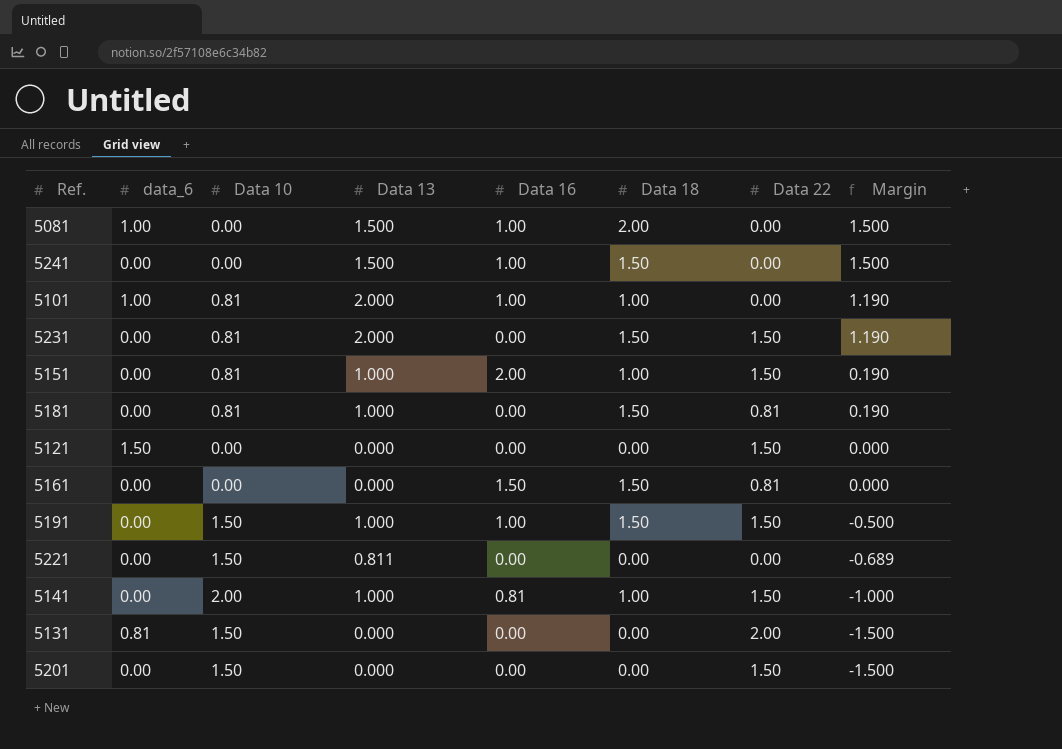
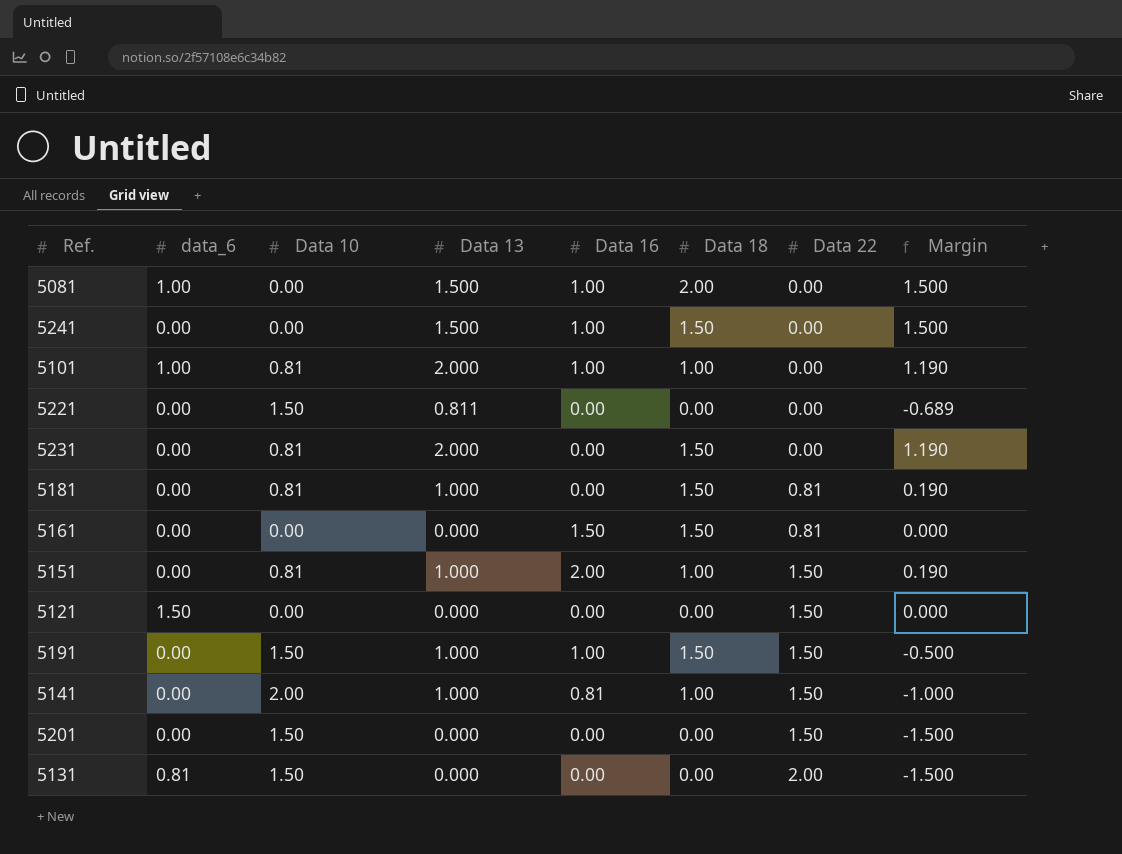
row order: Margin descending -> Data 22 ascending
5231 | Data 22: 1.50 -> 0.00

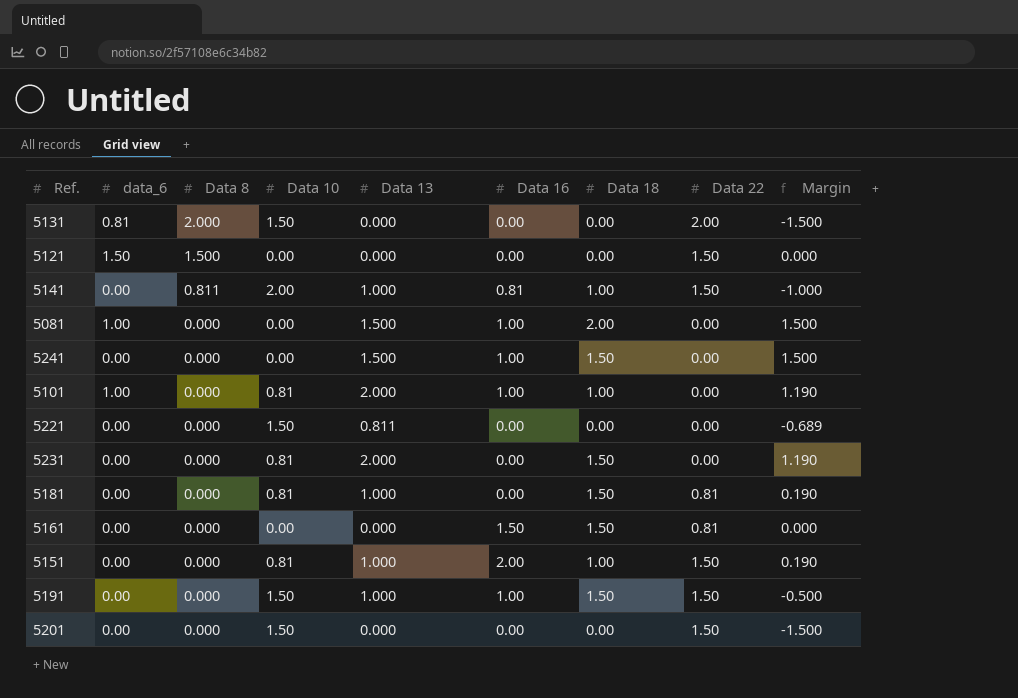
row order: Data 22 ascending -> Data 8 descending
column Data 8 | position: none -> 3

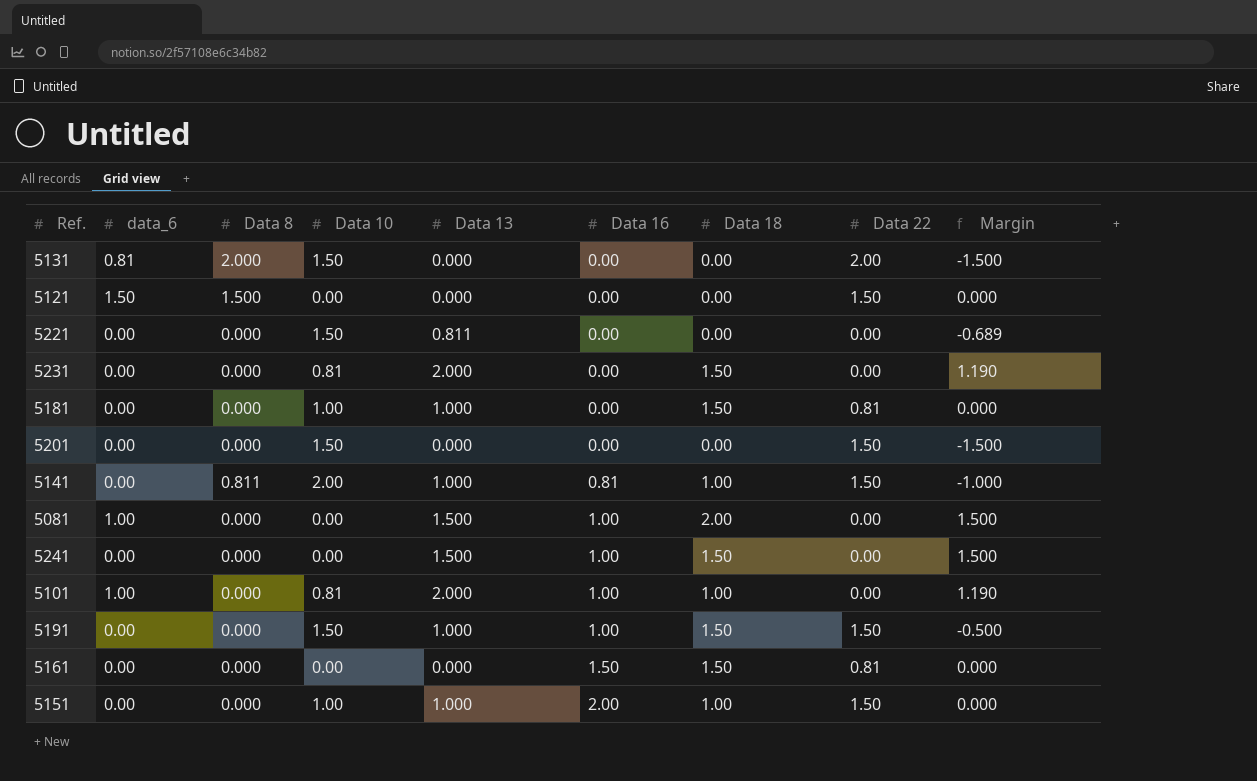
row order: Data 8 descending -> Data 16 ascending
5181 | Data 10: 0.81 -> 1.00
5181 | Margin: 0.190 -> 0.000
5151 | Data 10: 0.81 -> 1.00
5151 | Margin: 0.190 -> 0.000

